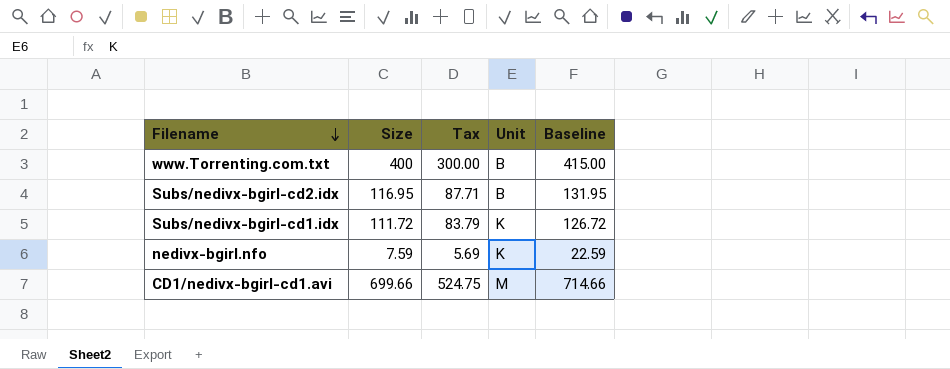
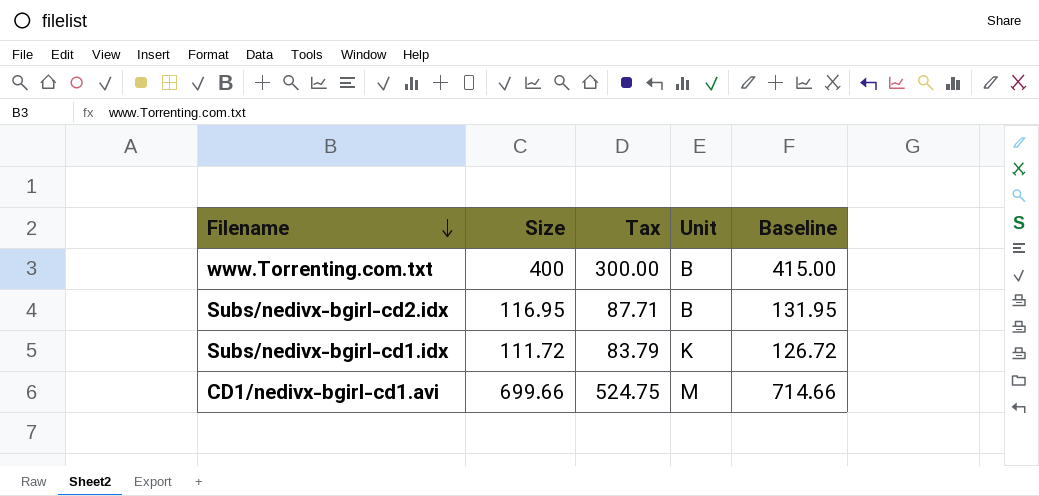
row nedivx-bgirl.nfo: 7.59 | 5.69 | K | 22.59 -> none

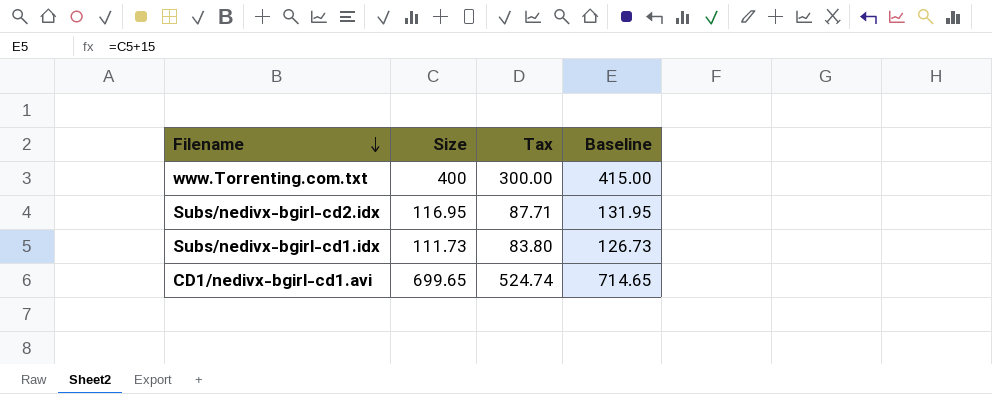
column Unit | position: 4 -> none
Subs/nedivx-bgirl-cd1.idx | Size: 111.72 -> 111.73
Subs/nedivx-bgirl-cd1.idx | Tax: 83.79 -> 83.80
Subs/nedivx-bgirl-cd1.idx | Baseline: 126.72 -> 126.73
CD1/nedivx-bgirl-cd1.avi | Size: 699.66 -> 699.65
CD1/nedivx-bgirl-cd1.avi | Tax: 524.75 -> 524.74
CD1/nedivx-bgirl-cd1.avi | Baseline: 714.66 -> 714.65

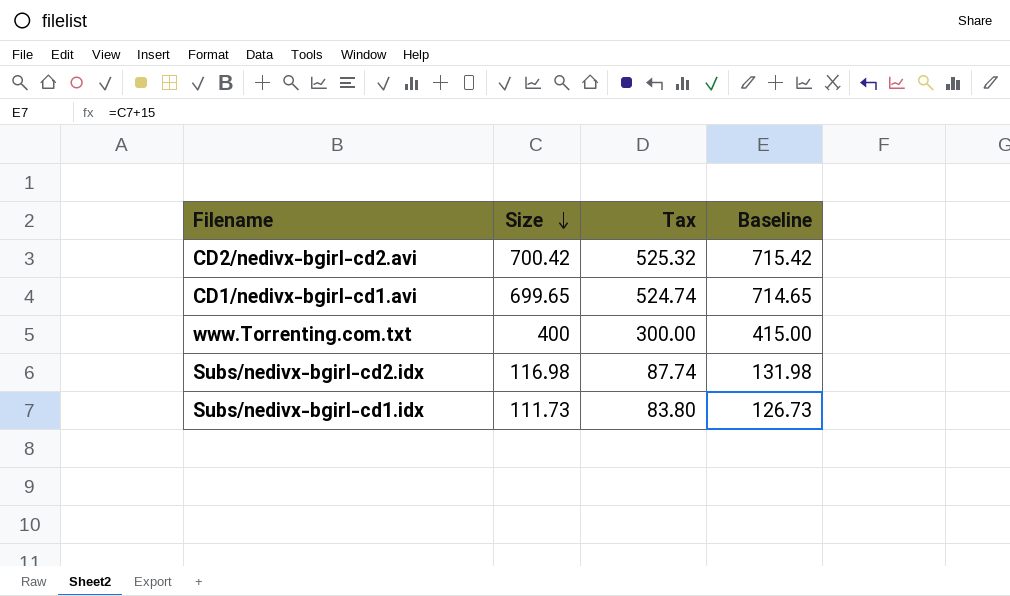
row order: Filename descending -> Size descending
row CD2/nedivx-bgirl-cd2.avi: none -> 700.42 | 525.32 | 715.42
Subs/nedivx-bgirl-cd2.idx | Size: 116.95 -> 116.98
Subs/nedivx-bgirl-cd2.idx | Tax: 87.71 -> 87.74
Subs/nedivx-bgirl-cd2.idx | Baseline: 131.95 -> 131.98

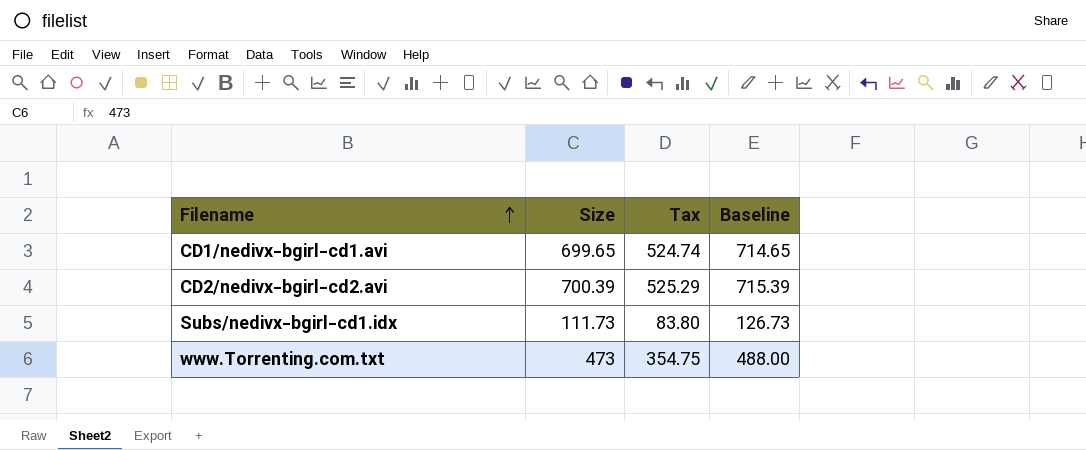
row order: Size descending -> Filename ascending
row Subs/nedivx-bgirl-cd2.idx: 116.98 | 87.74 | 131.98 -> none
CD2/nedivx-bgirl-cd2.avi | Size: 700.42 -> 700.39
CD2/nedivx-bgirl-cd2.avi | Tax: 525.32 -> 525.29
CD2/nedivx-bgirl-cd2.avi | Baseline: 715.42 -> 715.39
www.Torrenting.com.txt | Size: 400 -> 473
www.Torrenting.com.txt | Tax: 300.00 -> 354.75
www.Torrenting.com.txt | Baseline: 415.00 -> 488.00

